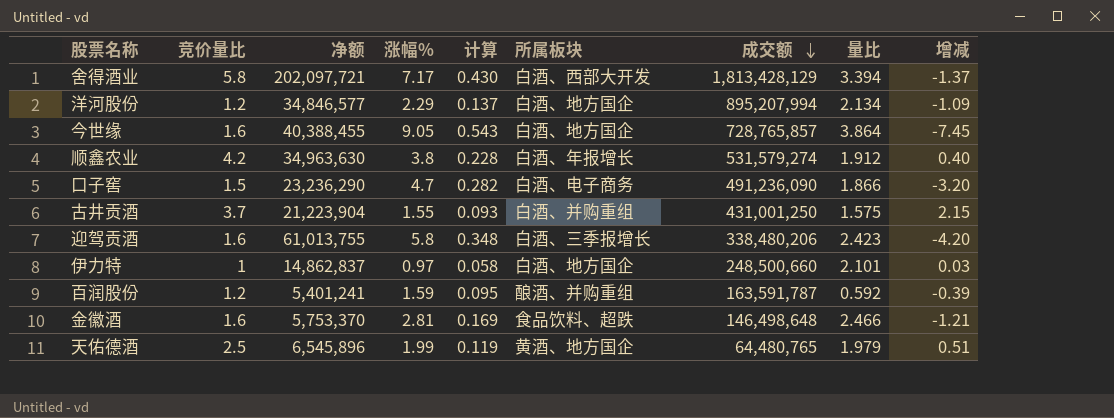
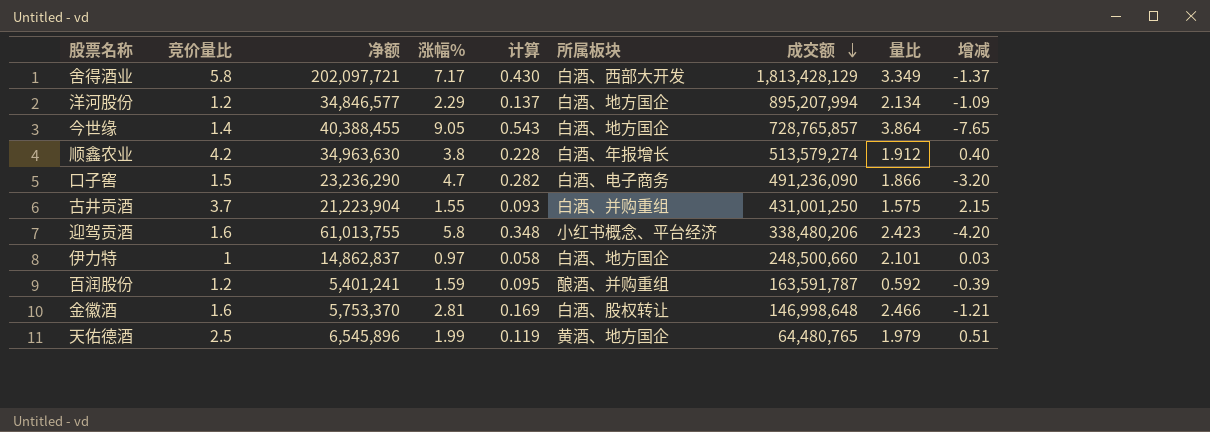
舍得酒业 | 量比: 3.394 -> 3.349
今世缘 | 竞价量比: 1.6 -> 1.4
今世缘 | 增减: -7.45 -> -7.65
顺鑫农业 | 成交额: 531,579,274 -> 513,579,274
迎驾贡酒 | 所属板块: 白酒、三季报增长 -> 小红书概念、平台经济
金徽酒 | 所属板块: 食品饮料、超跌 -> 白酒、股权转让
金徽酒 | 成交额: 146,498,648 -> 146,998,648

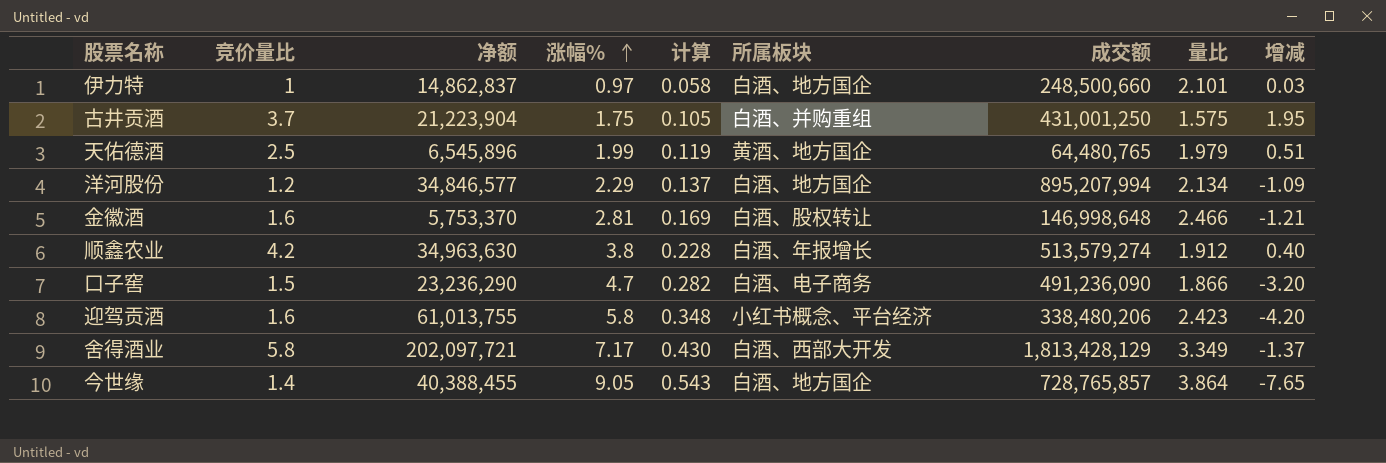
row order: 成交额 descending -> 涨幅% ascending
row 百润股份: 1.2 | 5,401,241 | 1.59 | 0.095 | 酿酒、并购重组 | 163,591,787 | 0.592 | -0.39 -> none
古井贡酒 | 涨幅%: 1.55 -> 1.75
古井贡酒 | 计算: 0.093 -> 0.105
古井贡酒 | 增减: 2.15 -> 1.95

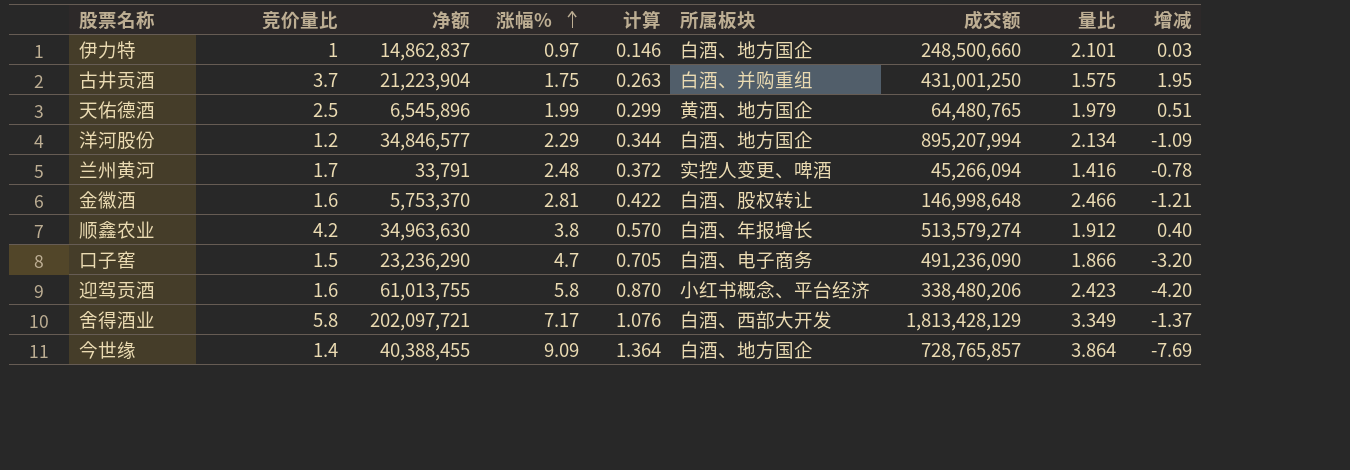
column 计算 | formula: [涨幅%] * 0.06 -> [涨幅%] * 0.15
row 兰州黄河: none -> 1.7 | 33,791 | 2.48 | 0.372 | 实控人变更、啤酒 | 45,266,094 | 1.416 | -0.78
今世缘 | 涨幅%: 9.05 -> 9.09
今世缘 | 增减: -7.65 -> -7.69

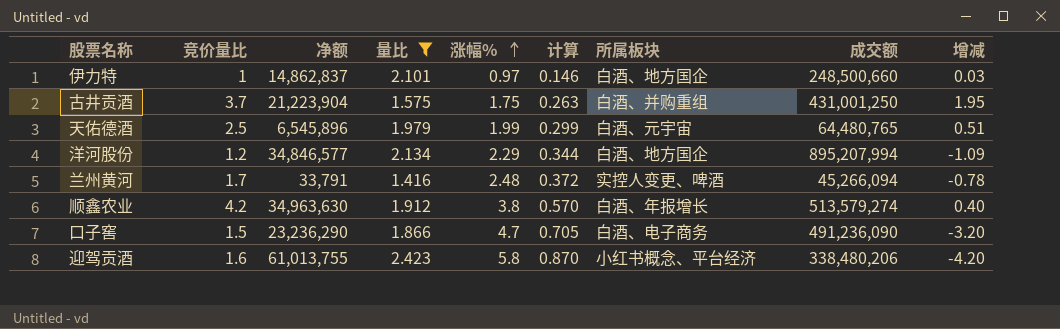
filter: none -> 量比 <= 2.423
column 量比 | position: 8 -> 4
天佑德酒 | 所属板块: 黄酒、地方国企 -> 白酒、元宇宙

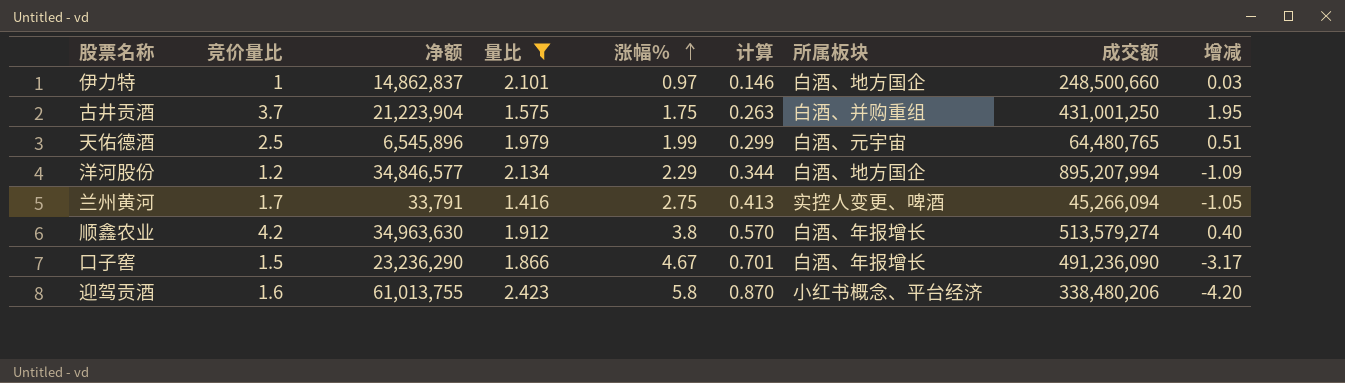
兰州黄河 | 涨幅%: 2.48 -> 2.75
兰州黄河 | 计算: 0.372 -> 0.413
兰州黄河 | 增减: -0.78 -> -1.05
口子窖 | 涨幅%: 4.7 -> 4.67
口子窖 | 计算: 0.705 -> 0.701
口子窖 | 所属板块: 白酒、电子商务 -> 白酒、年报增长
口子窖 | 增减: -3.20 -> -3.17

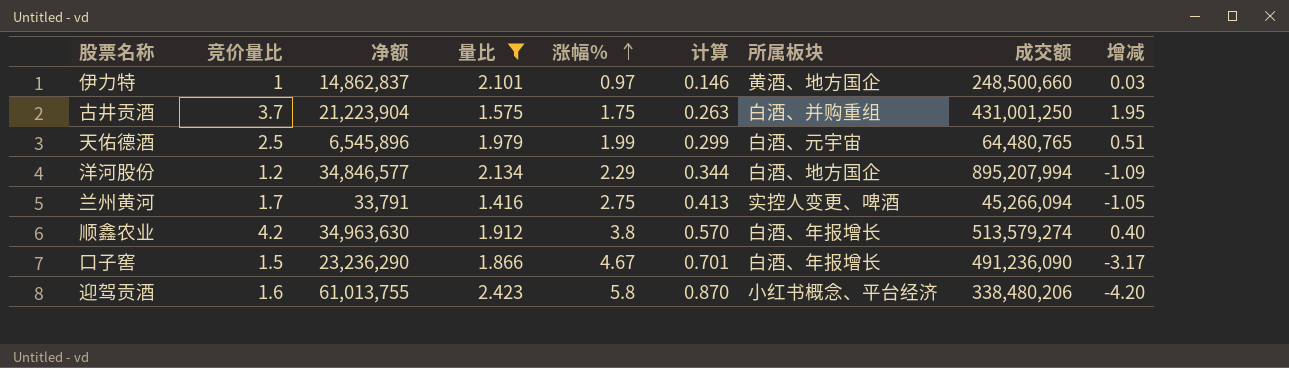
伊力特 | 所属板块: 白酒、地方国企 -> 黄酒、地方国企

